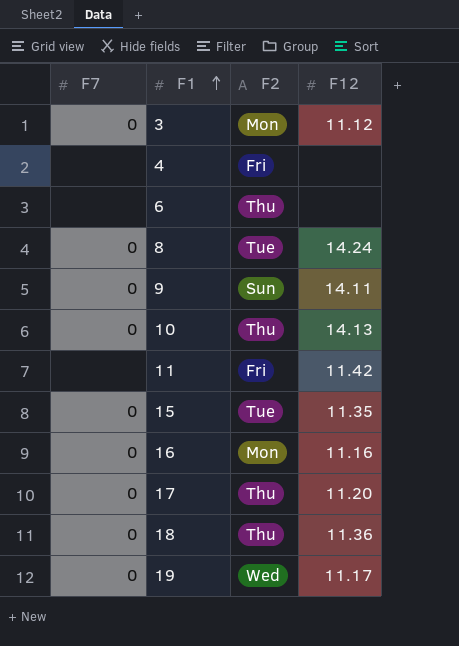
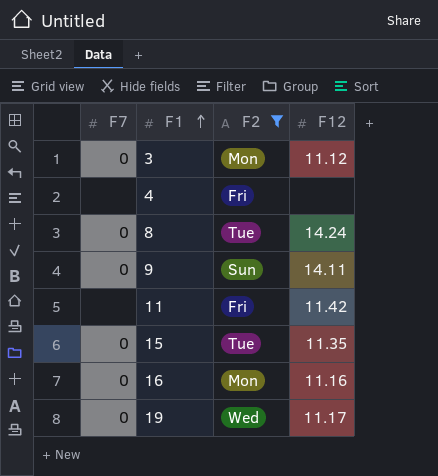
filter: none -> F2 != Thu

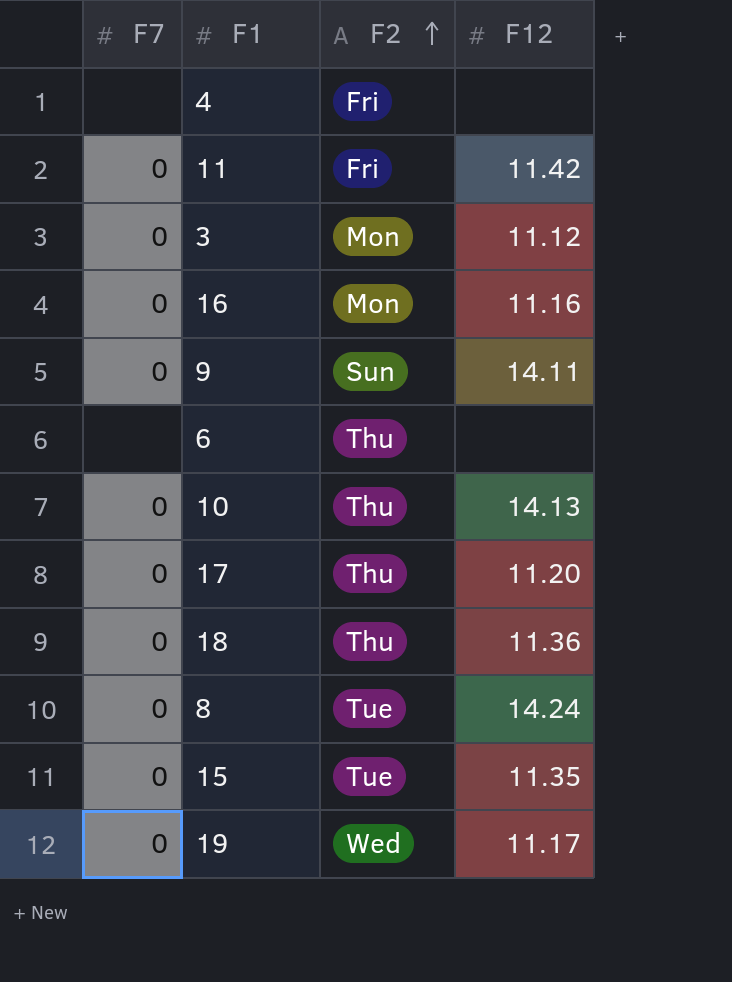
filter: F2 != Thu -> none
row order: F1 ascending -> F2 ascending
11 | F7: none -> 0

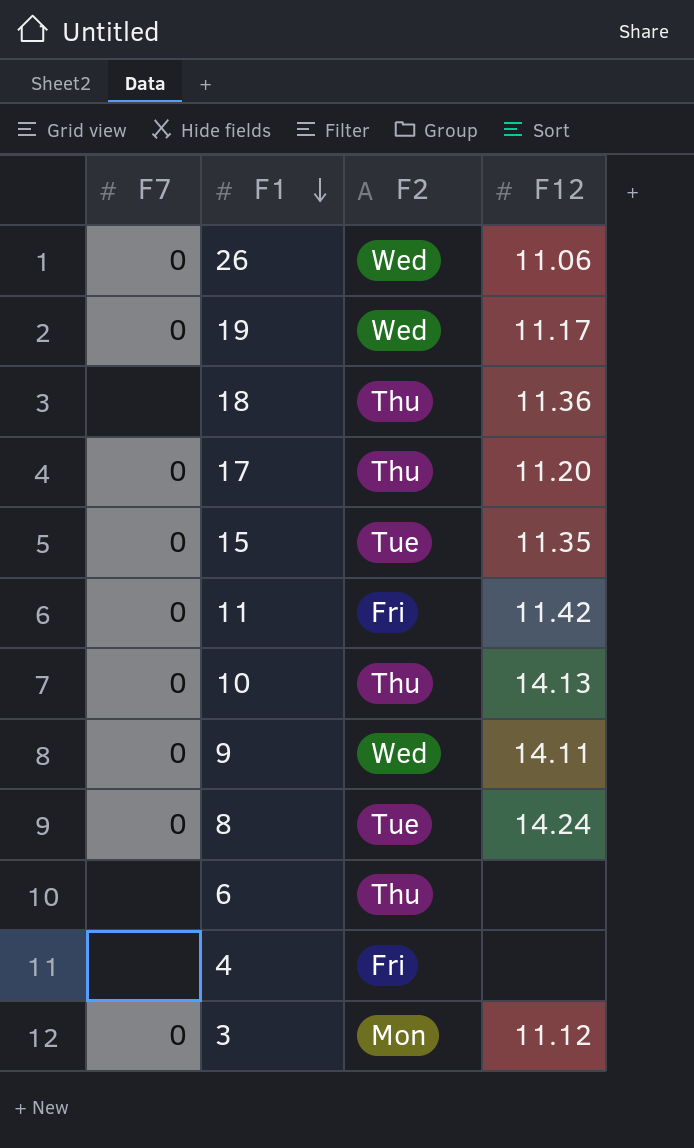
row order: F2 ascending -> F1 descending
row 16: 0 | Mon | 11.16 -> none
row 26: none -> 0 | Wed | 11.06
18 | F7: 0 -> none
9 | F2: Sun -> Wed

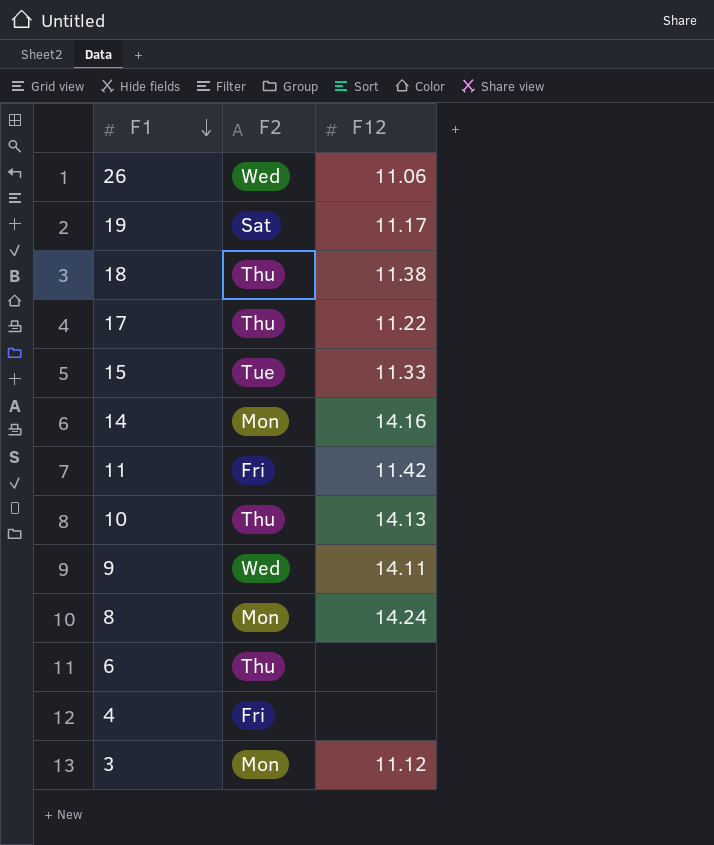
column F7 | position: 1 -> none
19 | F2: Wed -> Sat
18 | F12: 11.36 -> 11.38
17 | F12: 11.20 -> 11.22
15 | F12: 11.35 -> 11.33
row 14: none -> Mon | 14.16
8 | F2: Tue -> Mon

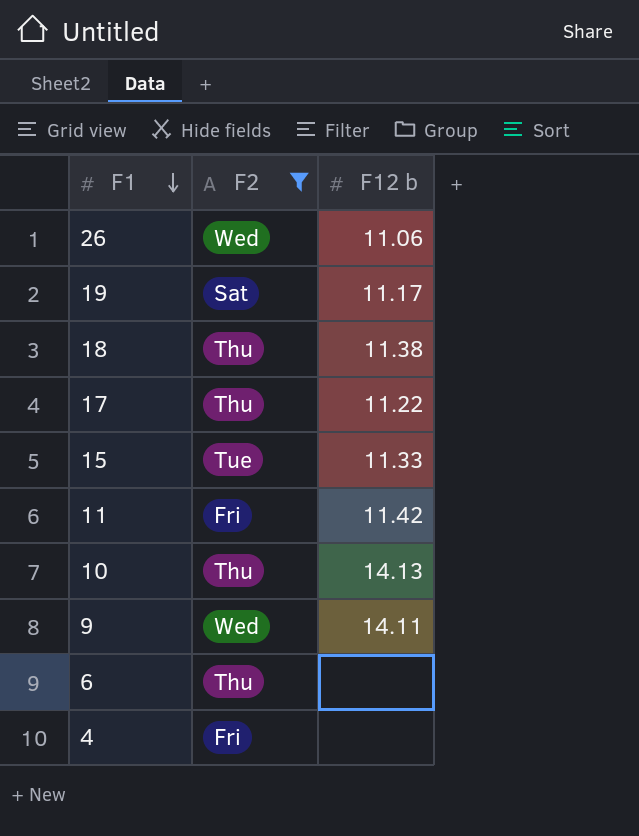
filter: none -> F2 != Mon
column name: F12 -> F12 b

